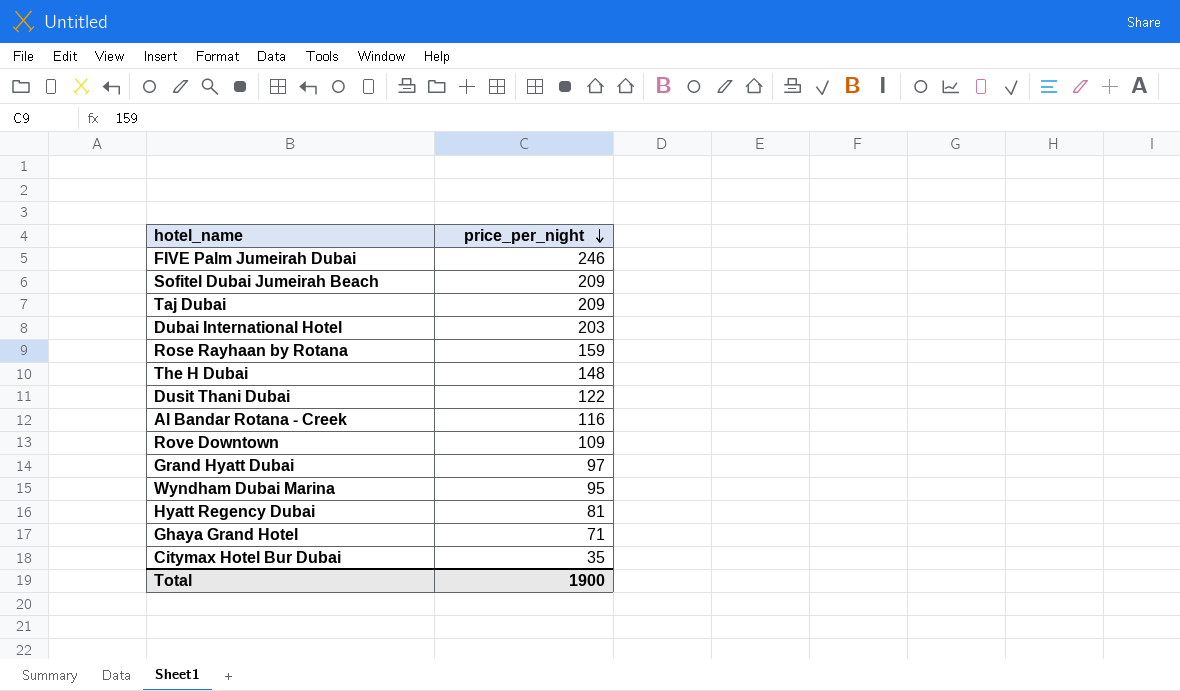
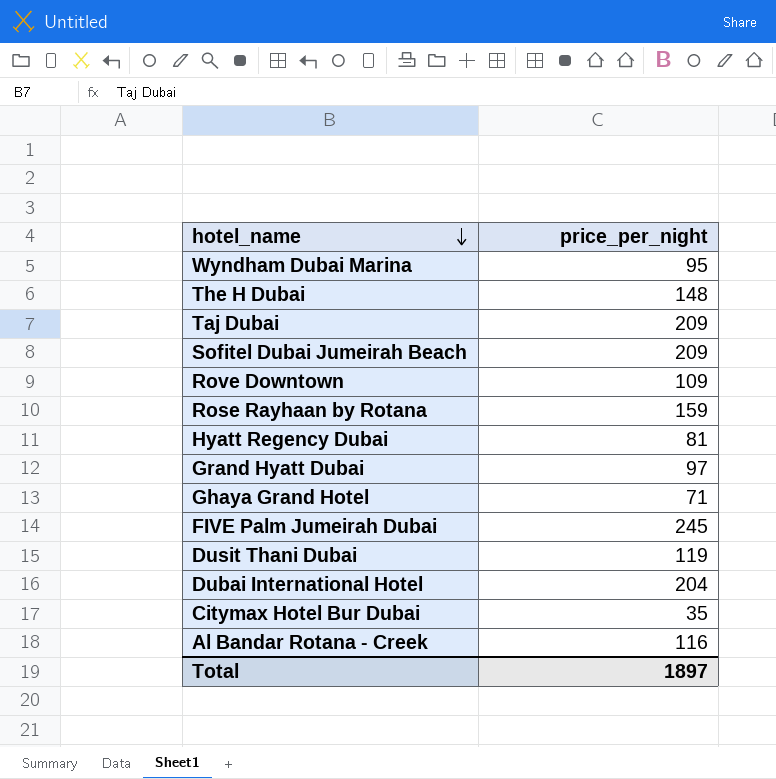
row order: price_per_night descending -> hotel_name descending
FIVE Palm Jumeirah Dubai | price_per_night: 246 -> 245
Dusit Thani Dubai | price_per_night: 122 -> 119
Dubai International Hotel | price_per_night: 203 -> 204
Total | price_per_night: 1900 -> 1897

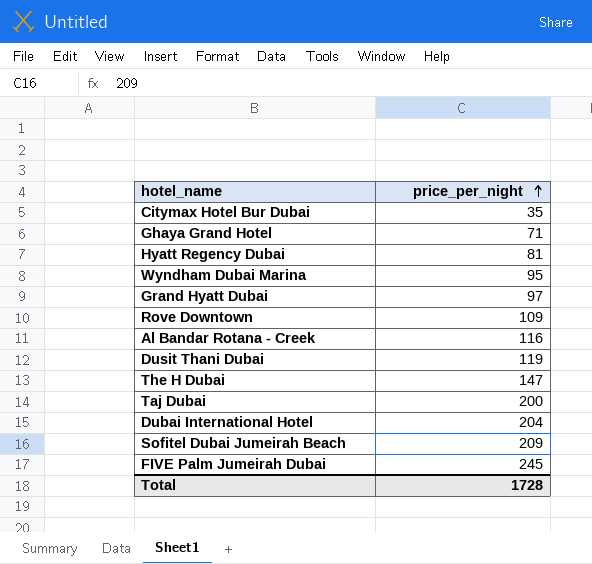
row order: hotel_name descending -> price_per_night ascending
row Rose Rayhaan by Rotana: 159 -> none
The H Dubai | price_per_night: 148 -> 147
Taj Dubai | price_per_night: 209 -> 200
Total | price_per_night: 1897 -> 1728

